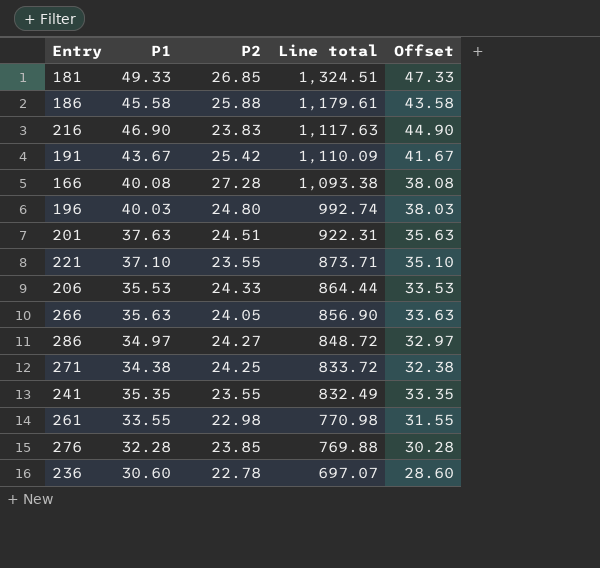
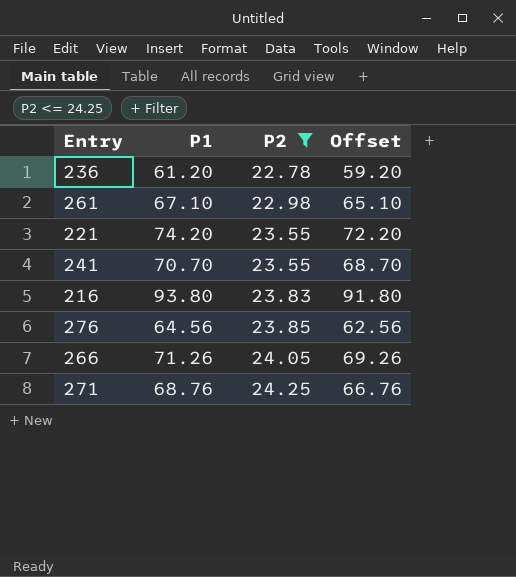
filter: none -> P2 <= 24.25
row order: Line total descending -> P2 ascending
column Line total | formula: [P1] * [P2] -> none
236 | P1: 30.60 -> 61.20
236 | Offset: 28.60 -> 59.20
261 | P1: 33.55 -> 67.10
261 | Offset: 31.55 -> 65.10
221 | P1: 37.10 -> 74.20
221 | Offset: 35.10 -> 72.20
241 | P1: 35.35 -> 70.70
241 | Offset: 33.35 -> 68.70
216 | P1: 46.90 -> 93.80
216 | Offset: 44.90 -> 91.80
276 | P1: 32.28 -> 64.56
276 | Offset: 30.28 -> 62.56
266 | P1: 35.63 -> 71.26
266 | Offset: 33.63 -> 69.26
271 | P1: 34.38 -> 68.76
271 | Offset: 32.38 -> 66.76

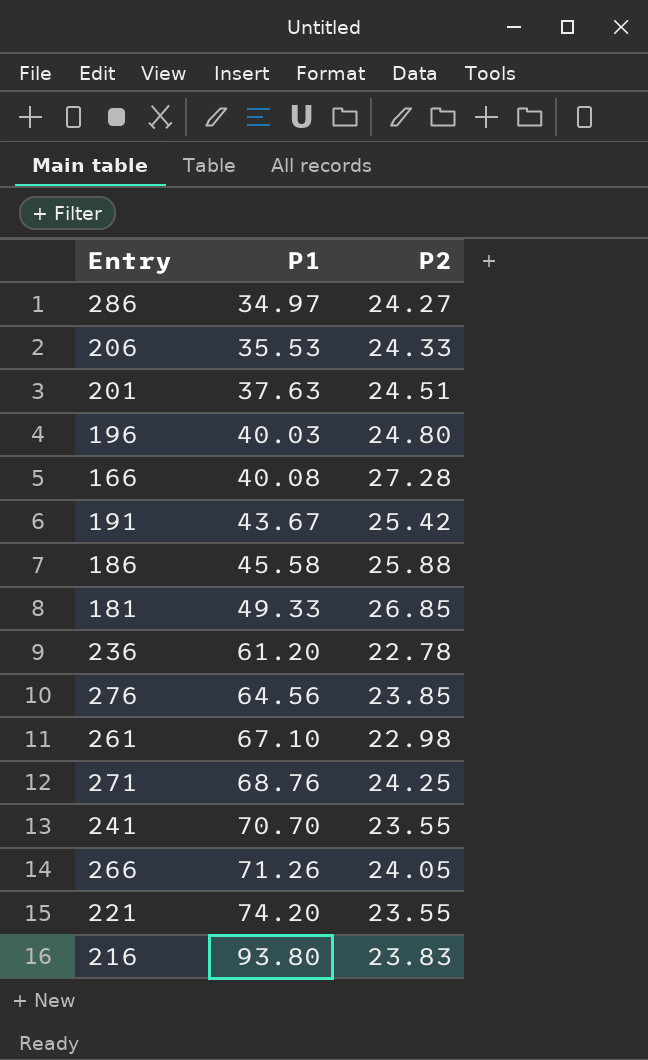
filter: P2 <= 24.25 -> none
row order: P2 ascending -> P1 ascending
column Offset | formula: [P1] - 2 -> none

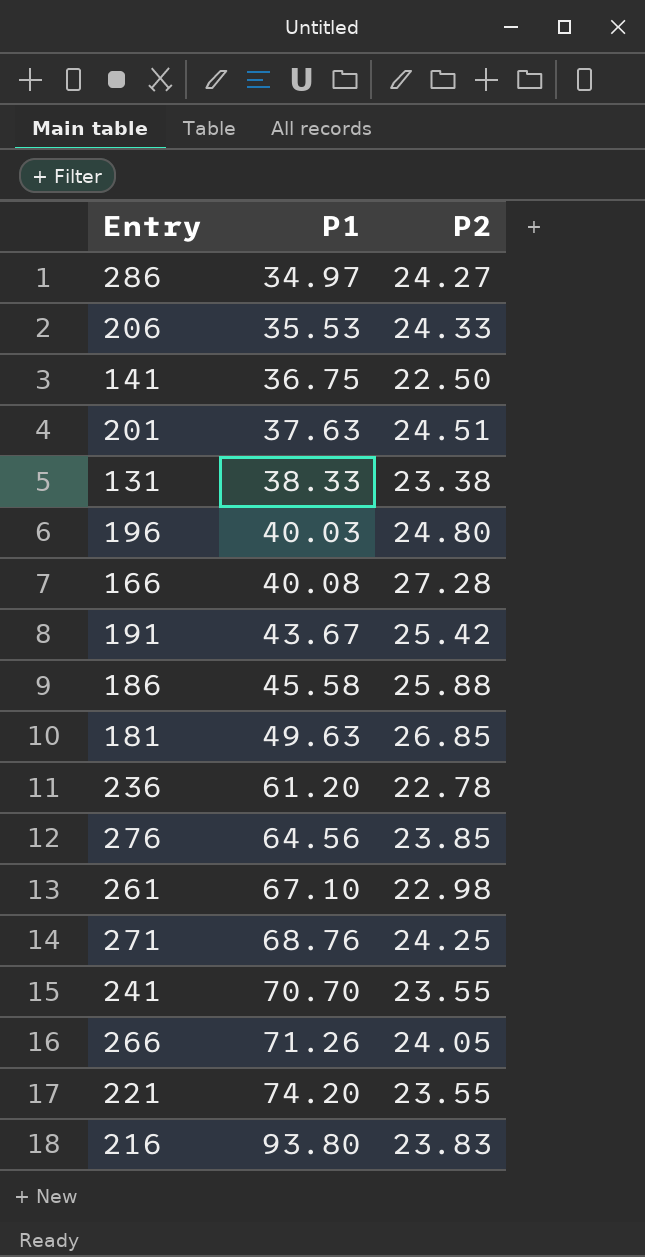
row 141: none -> 36.75 | 22.50
row 131: none -> 38.33 | 23.38
181 | P1: 49.33 -> 49.63

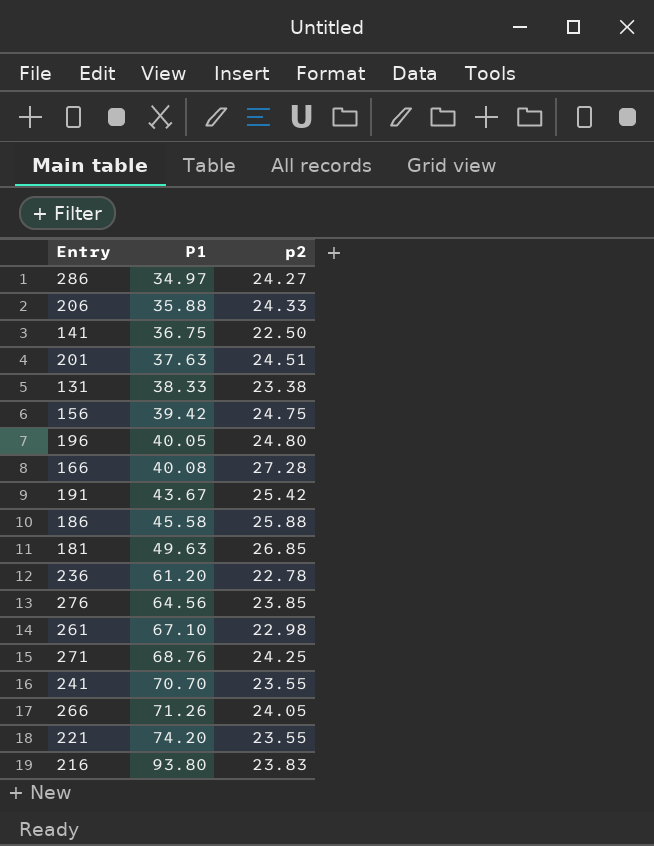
column name: P2 -> p2
206 | P1: 35.53 -> 35.88
row 156: none -> 39.42 | 24.75
196 | P1: 40.03 -> 40.05

